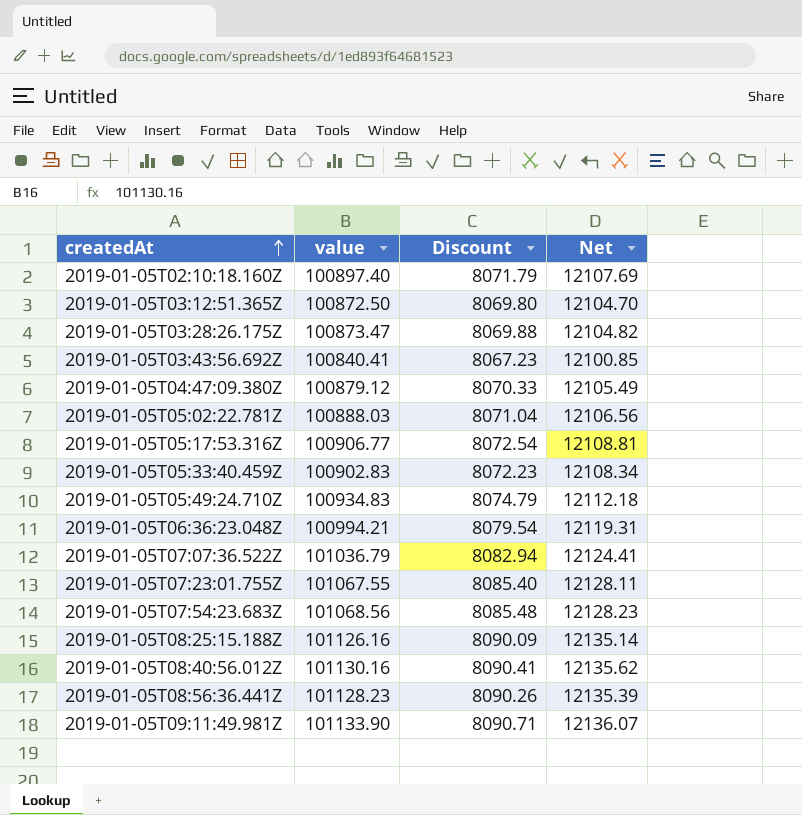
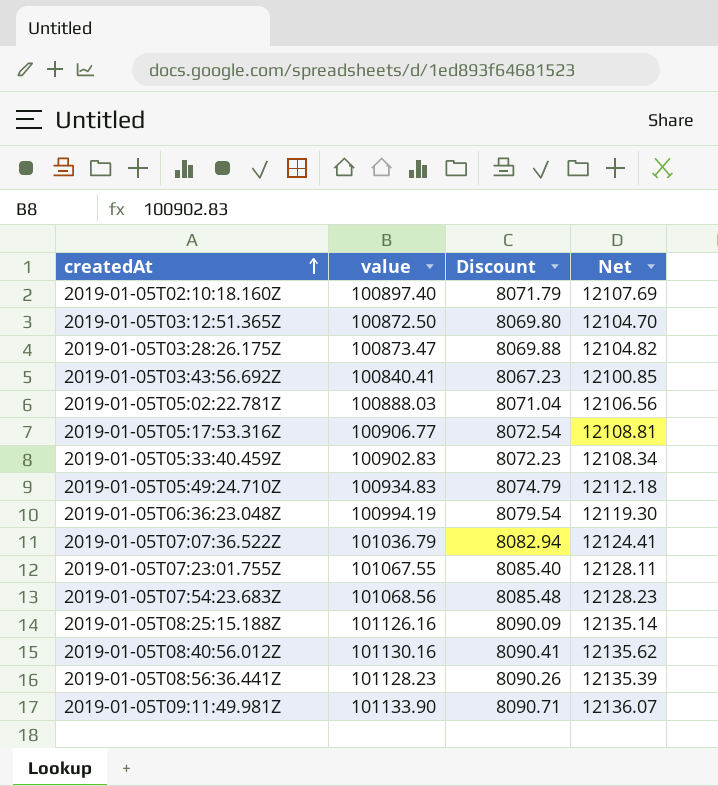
row 2019-01-05T04:47:09.380Z: 100879.12 | 8070.33 | 12105.49 -> none
2019-01-05T06:36:23.048Z | value: 100994.21 -> 100994.19
2019-01-05T06:36:23.048Z | Net: 12119.31 -> 12119.30

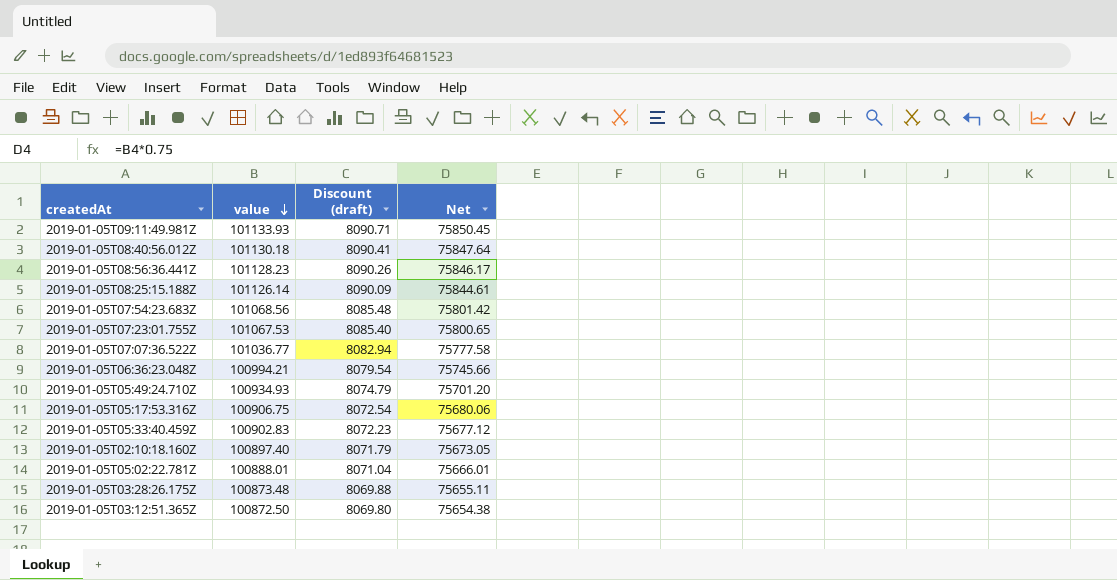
row order: createdAt ascending -> value descending
column name: Discount -> Discount (draft)
column Net | formula: [value] * 0.12 -> [value] * 0.75
row 2019-01-05T03:43:56.692Z: 100840.41 | 8067.23 | 12100.85 -> none
2019-01-05T09:11:49.981Z | value: 101133.90 -> 101133.93
2019-01-05T08:40:56.012Z | value: 101130.16 -> 101130.18
2019-01-05T08:25:15.188Z | value: 101126.16 -> 101126.14
2019-01-05T07:23:01.755Z | value: 101067.55 -> 101067.53
2019-01-05T07:07:36.522Z | value: 101036.79 -> 101036.77
2019-01-05T06:36:23.048Z | value: 100994.19 -> 100994.21
2019-01-05T05:49:24.710Z | value: 100934.83 -> 100934.93
2019-01-05T05:17:53.316Z | value: 100906.77 -> 100906.75
2019-01-05T05:02:22.781Z | value: 100888.03 -> 100888.01
2019-01-05T03:28:26.175Z | value: 100873.47 -> 100873.48

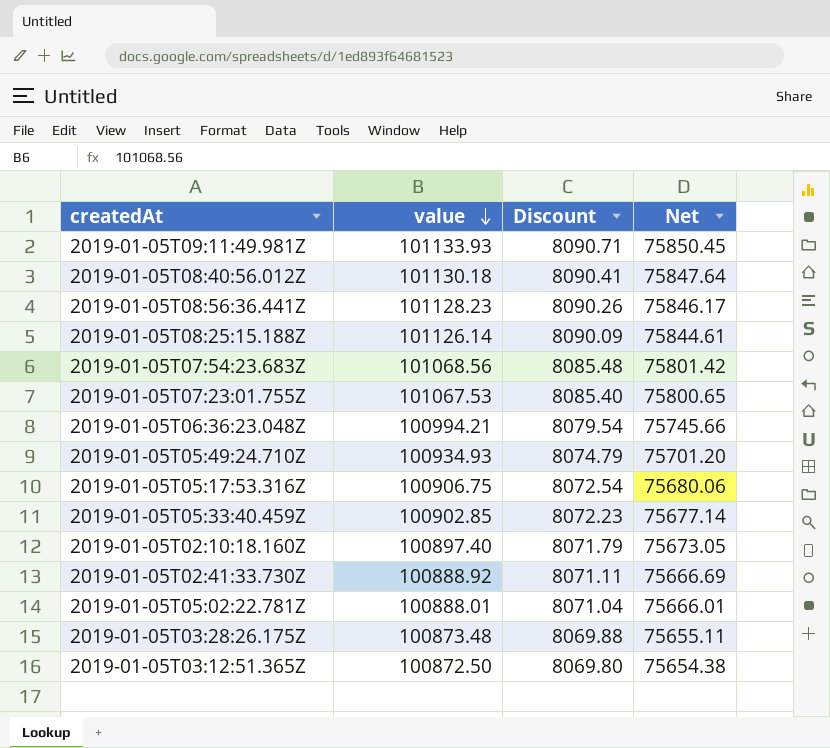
column name: Discount (draft) -> Discount
row 2019-01-05T07:07:36.522Z: 101036.77 | 8082.94 | 75777.58 -> none
2019-01-05T05:33:40.459Z | value: 100902.83 -> 100902.85
2019-01-05T05:33:40.459Z | Net: 75677.12 -> 75677.14
row 2019-01-05T02:41:33.730Z: none -> 100888.92 | 8071.11 | 75666.69

